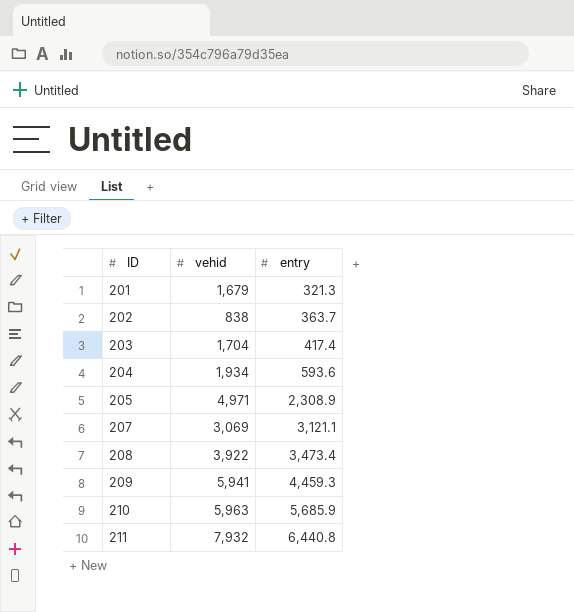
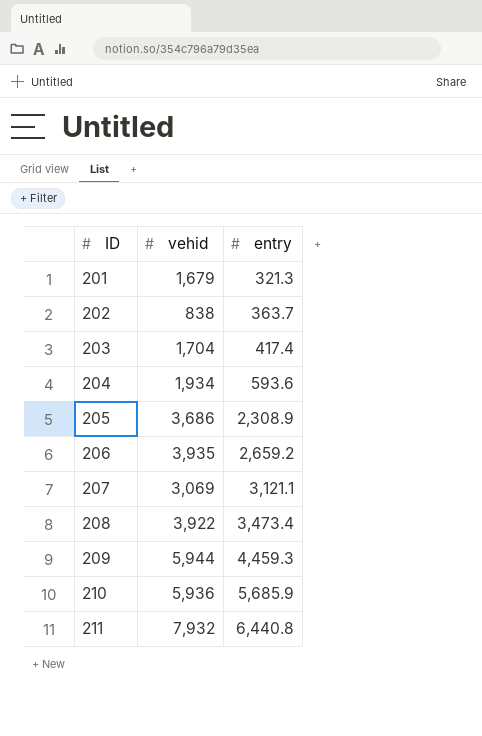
205 | vehid: 4,971 -> 3,686
row 206: none -> 3,935 | 2,659.2
209 | vehid: 5,941 -> 5,944
210 | vehid: 5,963 -> 5,936

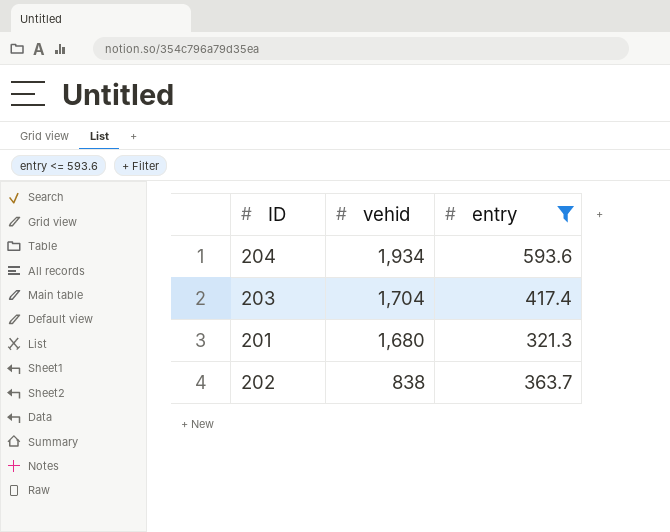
filter: none -> entry <= 593.6
row order: ID ascending -> vehid descending
201 | vehid: 1,679 -> 1,680

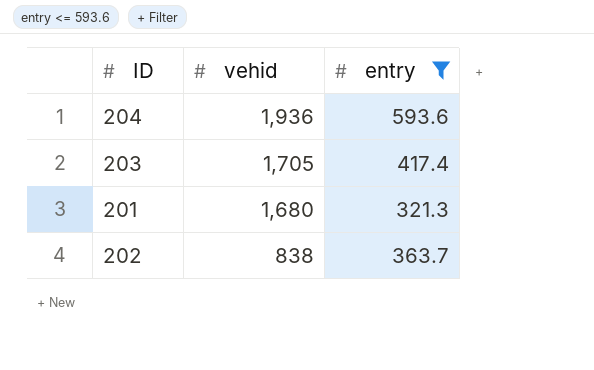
204 | vehid: 1,934 -> 1,936
203 | vehid: 1,704 -> 1,705

